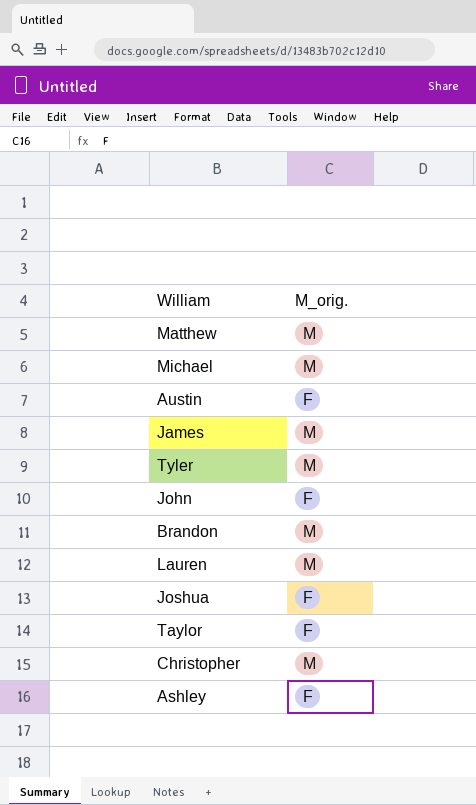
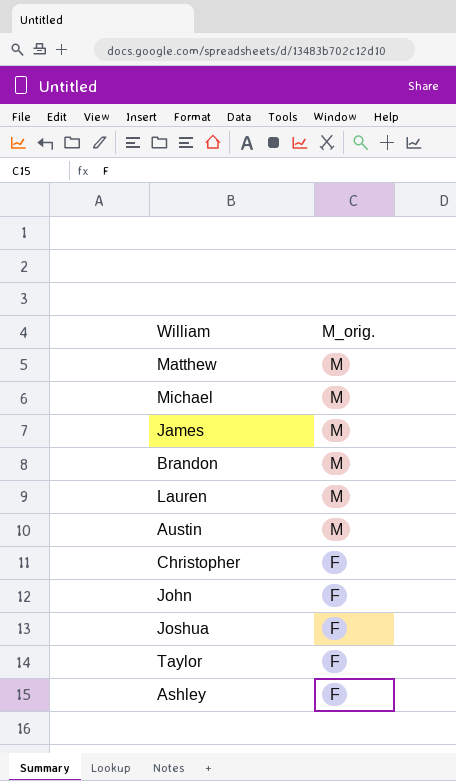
row order: none -> M_orig. descending
row Tyler: M -> none
Austin | M_orig.: F -> M
Christopher | M_orig.: M -> F

